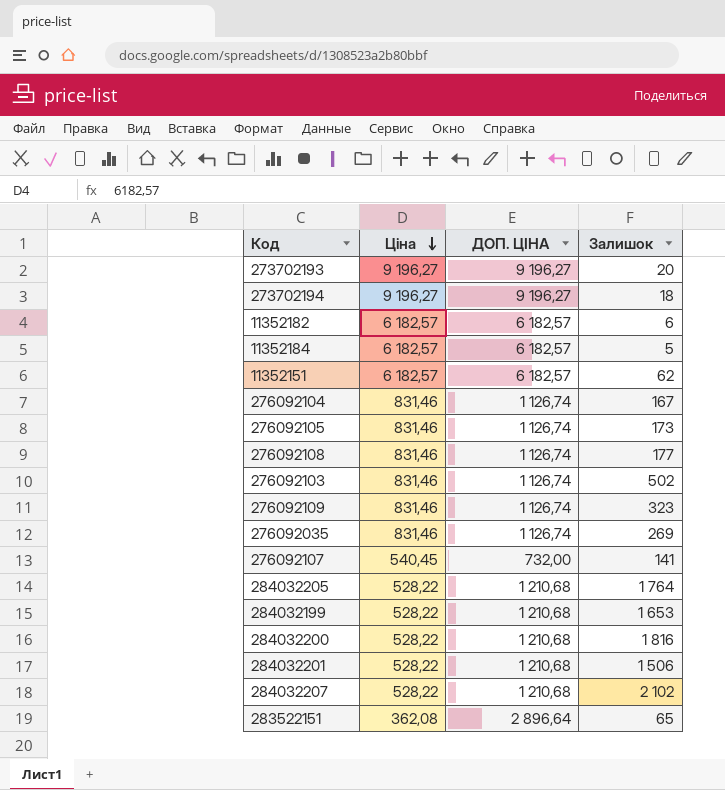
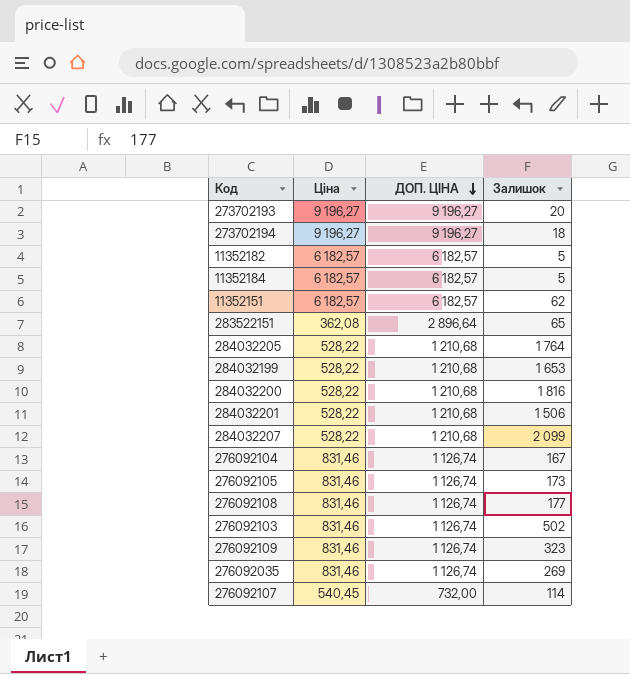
row order: Ціна descending -> ДОП. ЦІНА descending
11352182 | Залишок: 6 -> 5
284032207 | Залишок: 2 102 -> 2 099
276092107 | Залишок: 141 -> 114

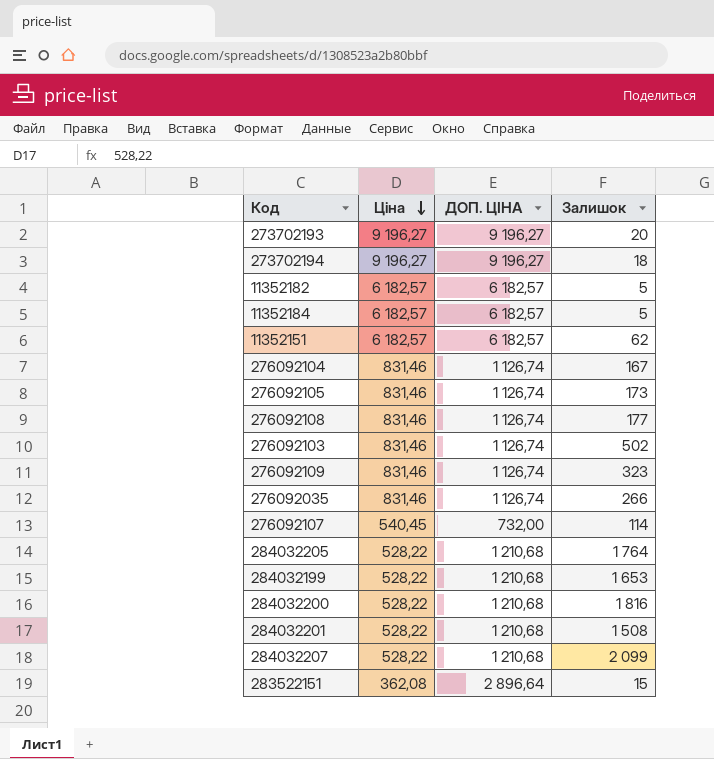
row order: ДОП. ЦІНА descending -> Ціна descending
276092035 | Залишок: 269 -> 266
284032201 | Залишок: 1 506 -> 1 508
283522151 | Залишок: 65 -> 15

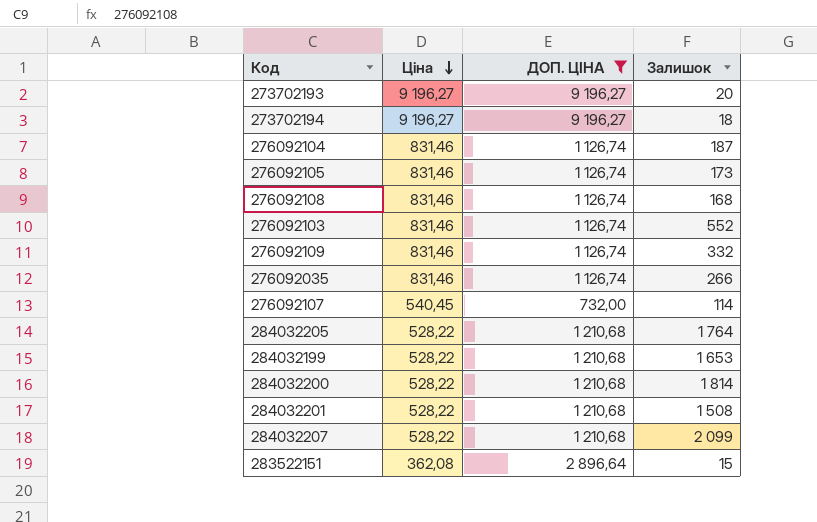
filter: none -> ДОП. ЦІНА != 6 182,57
276092104 | Залишок: 167 -> 187
276092108 | Залишок: 177 -> 168
276092103 | Залишок: 502 -> 552
276092109 | Залишок: 323 -> 332
284032200 | Залишок: 1 816 -> 1 814

